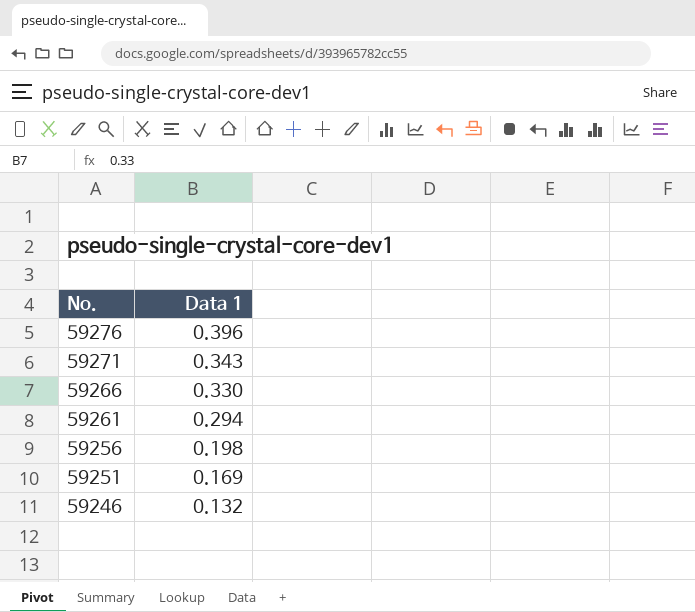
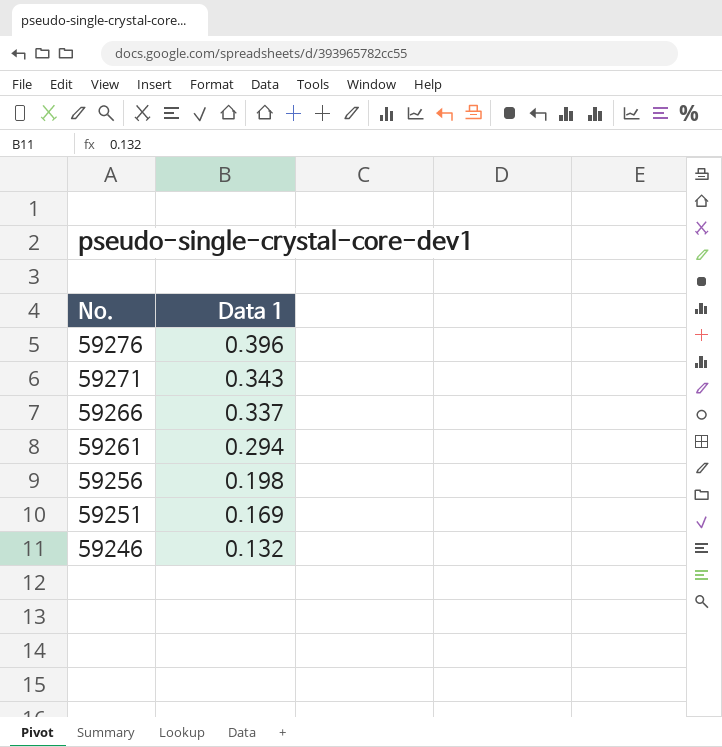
59266 | Data 1: 0.330 -> 0.337

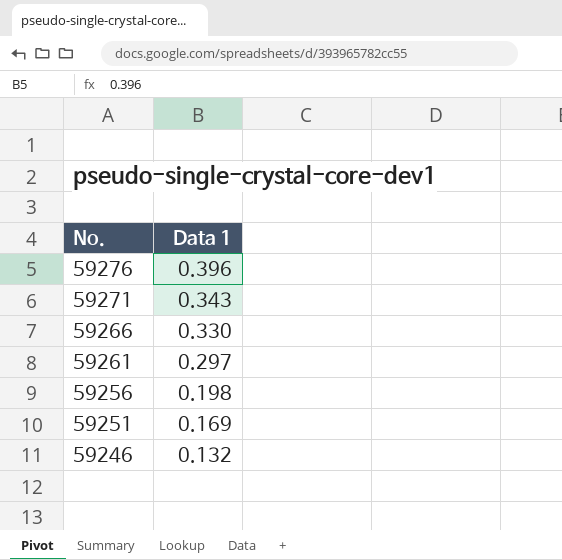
59266 | Data 1: 0.337 -> 0.330
59261 | Data 1: 0.294 -> 0.297

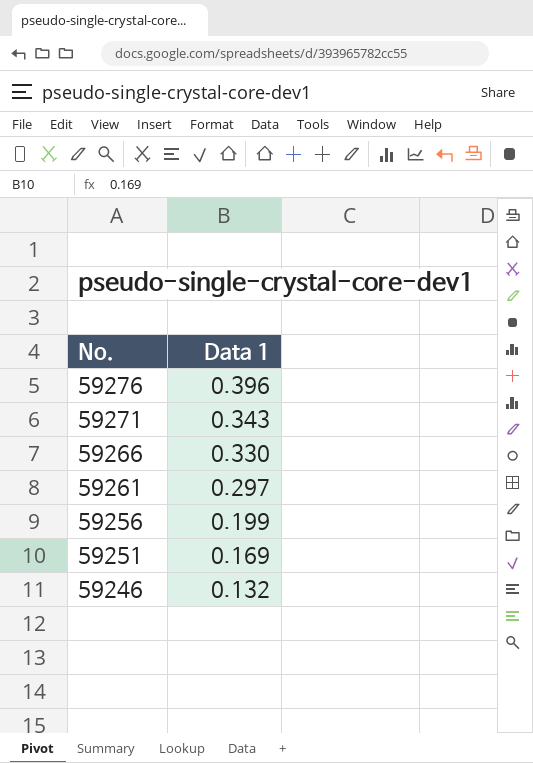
59256 | Data 1: 0.198 -> 0.199

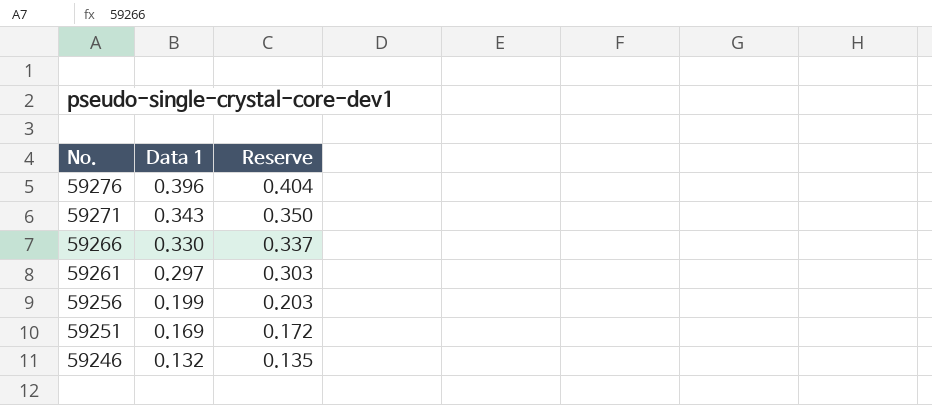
column Reserve | formula: none -> [Data 1] * 1.02

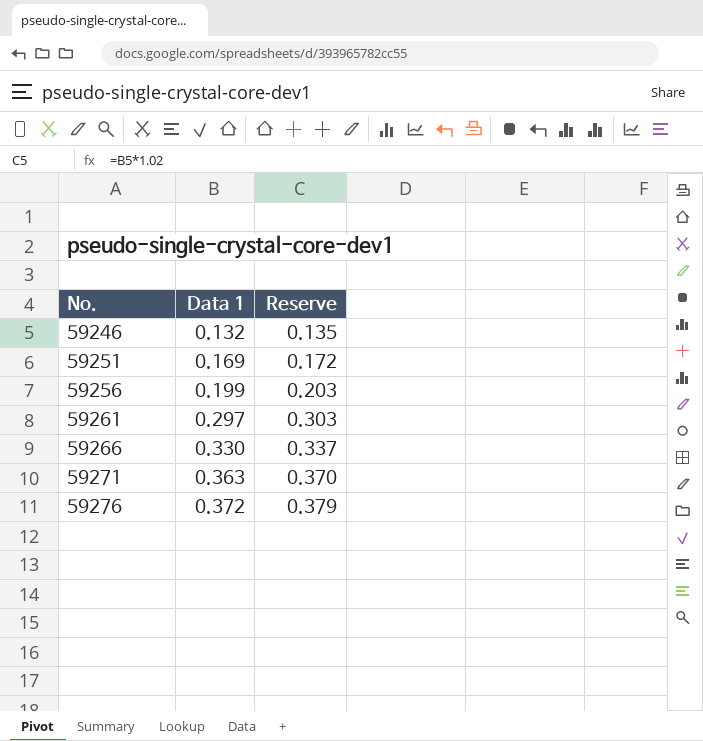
row order: No. descending -> No. ascending
59271 | Data 1: 0.343 -> 0.363
59271 | Reserve: 0.350 -> 0.370
59276 | Data 1: 0.396 -> 0.372
59276 | Reserve: 0.404 -> 0.379

